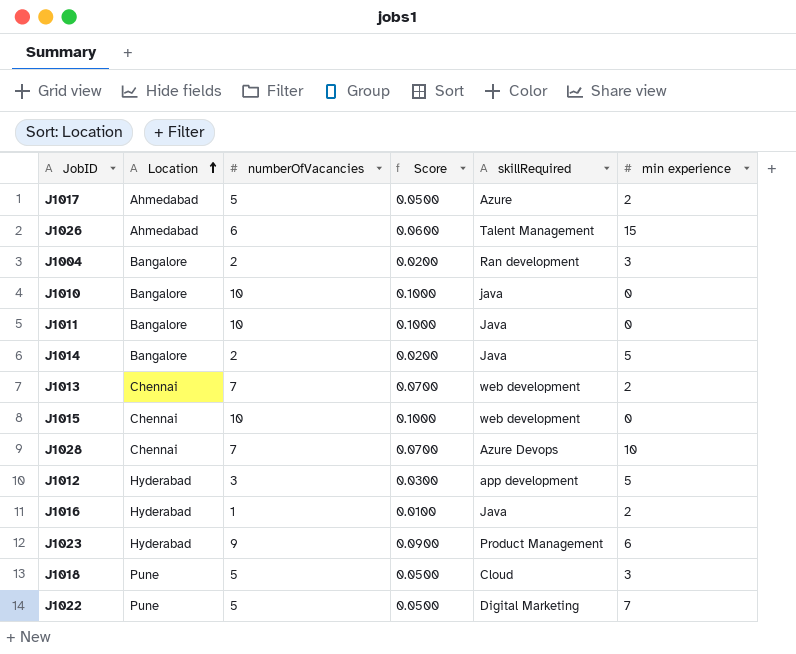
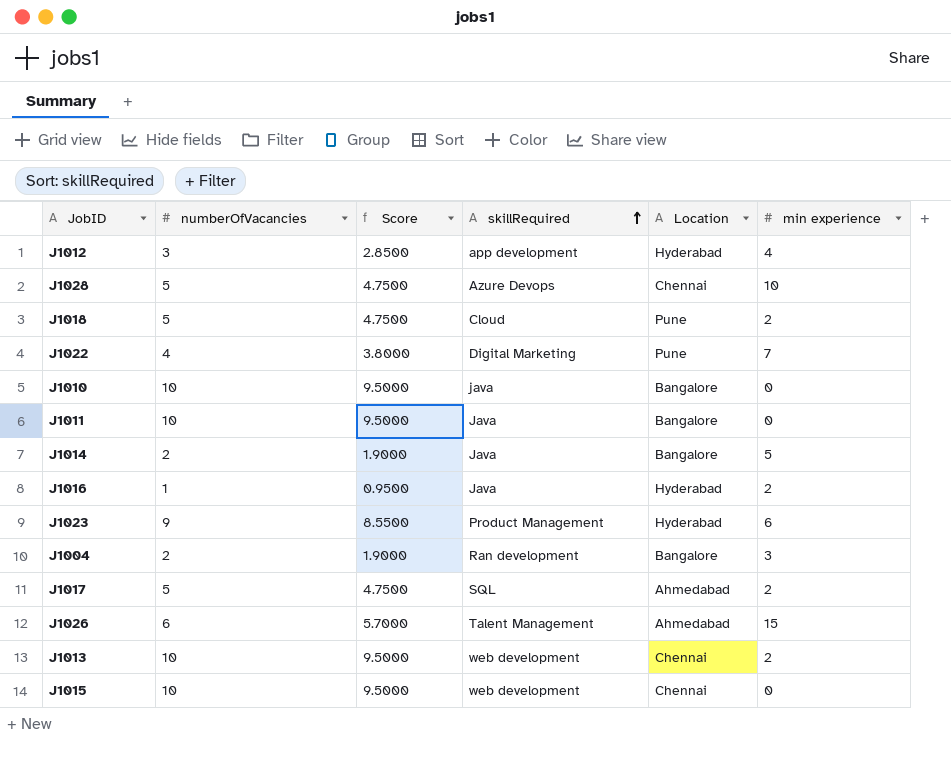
row order: Location ascending -> skillRequired ascending
column Score | formula: [numberOfVacancies] * 0.01 -> [numberOfVacancies] * 0.95
column Location | position: 2 -> 5
J1012 | min experience: 5 -> 4
J1028 | numberOfVacancies: 7 -> 5
J1018 | min experience: 3 -> 2
J1022 | numberOfVacancies: 5 -> 4
J1017 | skillRequired: Azure -> SQL
J1013 | numberOfVacancies: 7 -> 10

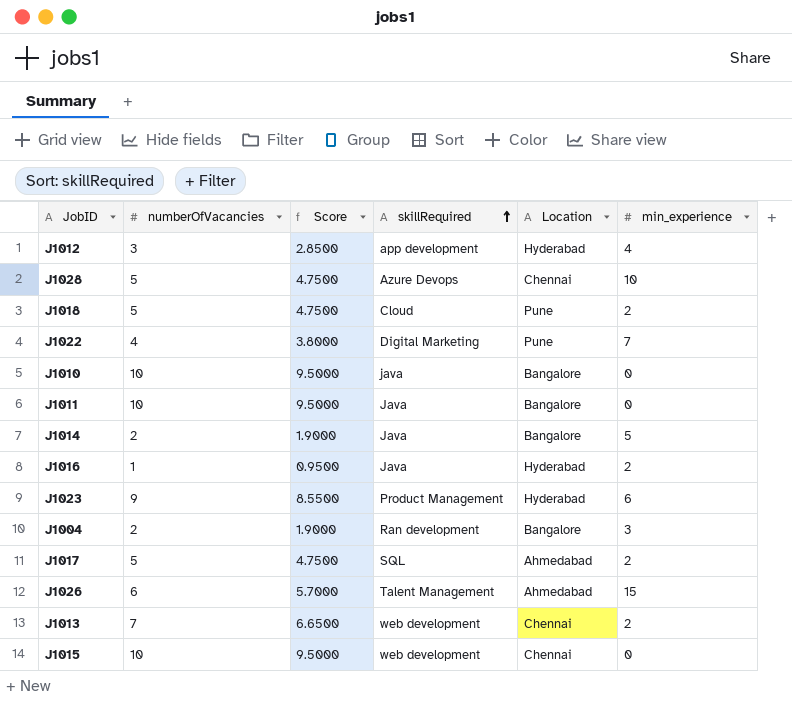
column name: min experience -> min_experience
J1013 | numberOfVacancies: 10 -> 7
J1013 | Score: 9.5000 -> 6.6500

